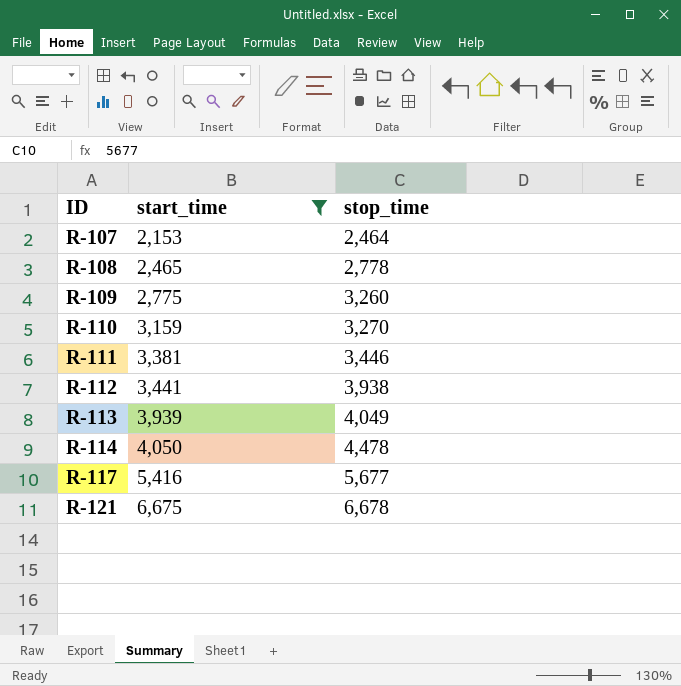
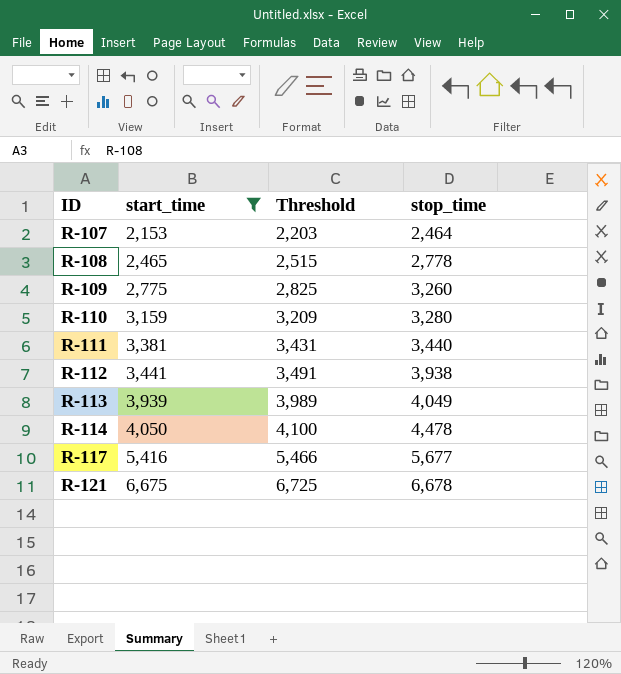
column Threshold | formula: none -> [start_time] + 50
R-110 | stop_time: 3,270 -> 3,280
R-111 | stop_time: 3,446 -> 3,440

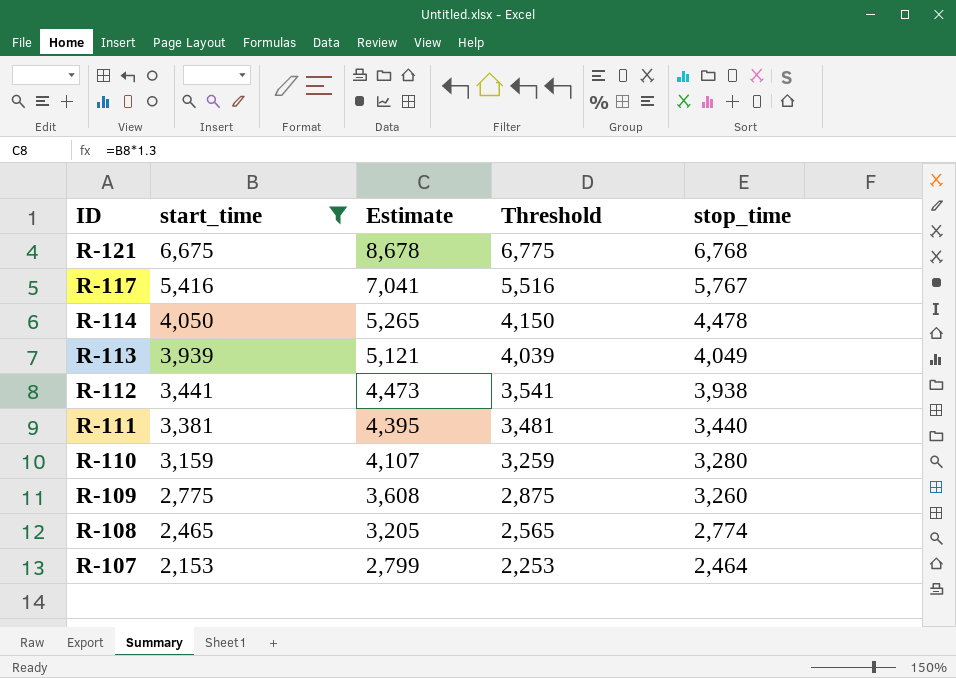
row order: ID ascending -> ID descending
column Estimate | formula: none -> [start_time] * 1.3
column Threshold | formula: [start_time] + 50 -> [start_time] + 100
R-121 | stop_time: 6,678 -> 6,768
R-117 | stop_time: 5,677 -> 5,767
R-108 | stop_time: 2,778 -> 2,774

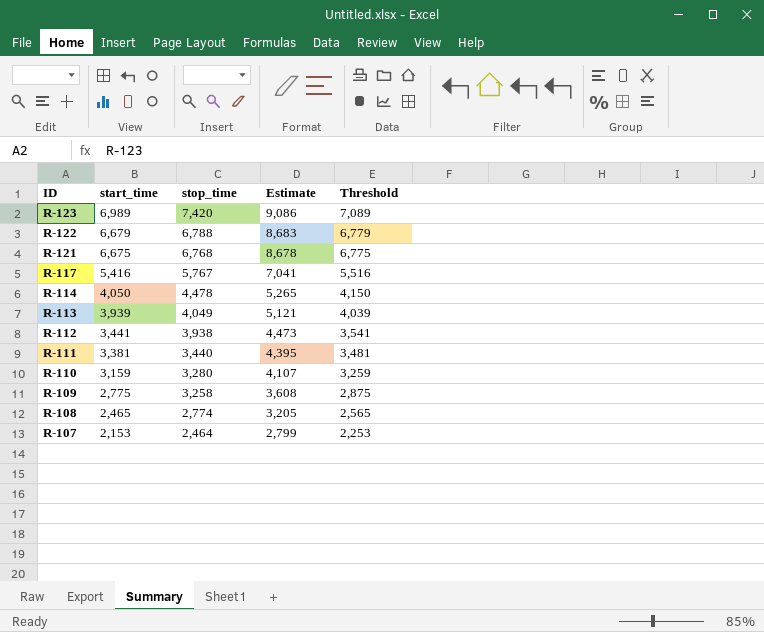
filter: start_time <= 6,675 -> none
column stop_time | position: 5 -> 3
R-109 | stop_time: 3,260 -> 3,258

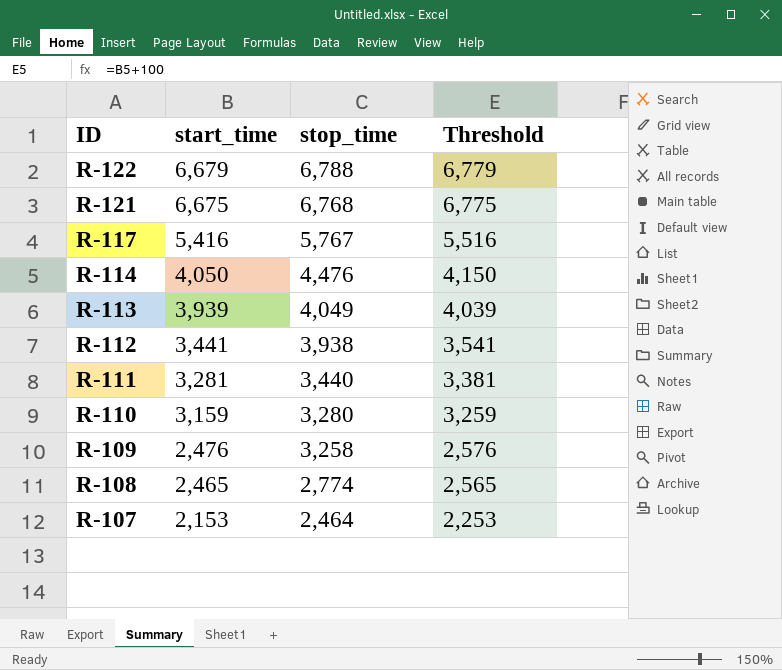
column Estimate | formula: [start_time] * 1.3 -> none
row R-123: 6,989 | 7,420 | 9,086 | 7,089 -> none
R-114 | stop_time: 4,478 -> 4,476
R-111 | start_time: 3,381 -> 3,281
R-111 | Threshold: 3,481 -> 3,381
R-109 | start_time: 2,775 -> 2,476
R-109 | Threshold: 2,875 -> 2,576

